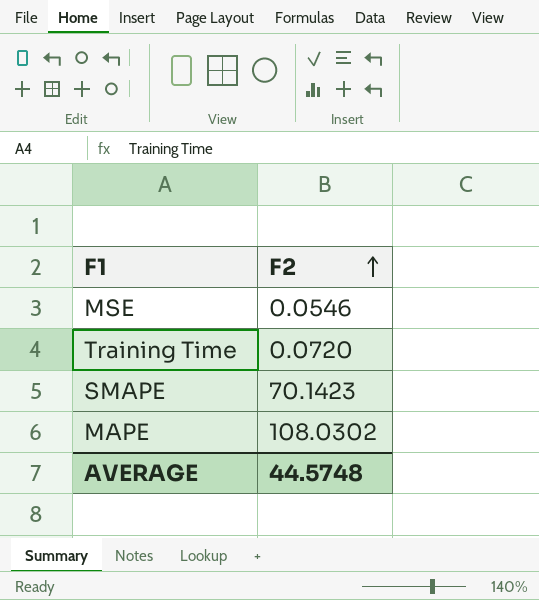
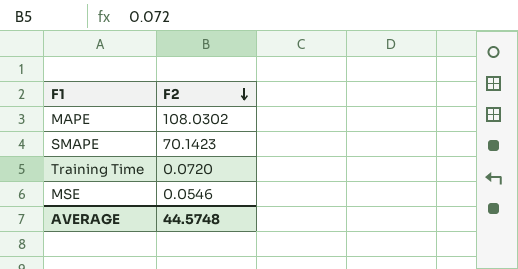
row order: F2 ascending -> F2 descending

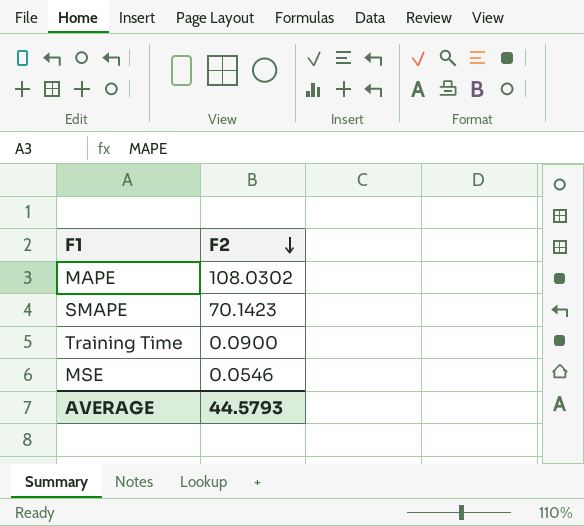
Training Time | F2: 0.0720 -> 0.0900
AVERAGE | F2: 44.5748 -> 44.5793

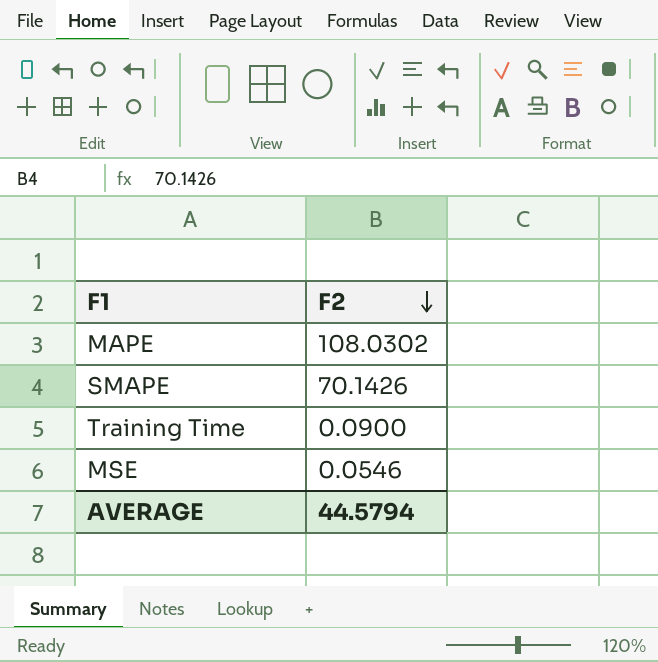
SMAPE | F2: 70.1423 -> 70.1426
AVERAGE | F2: 44.5793 -> 44.5794

